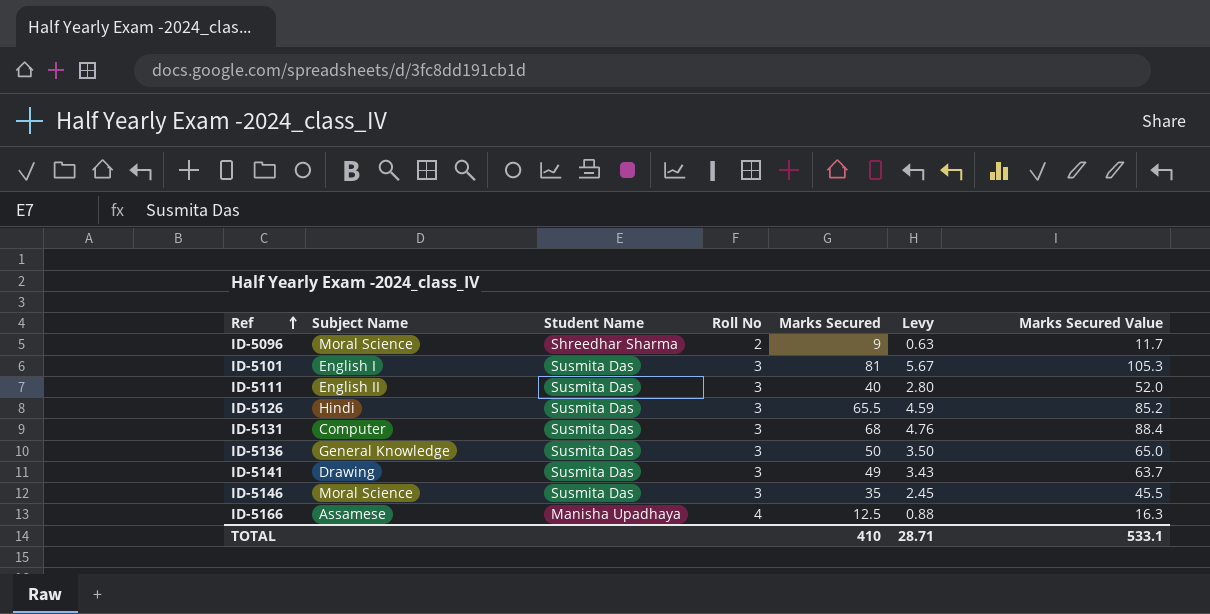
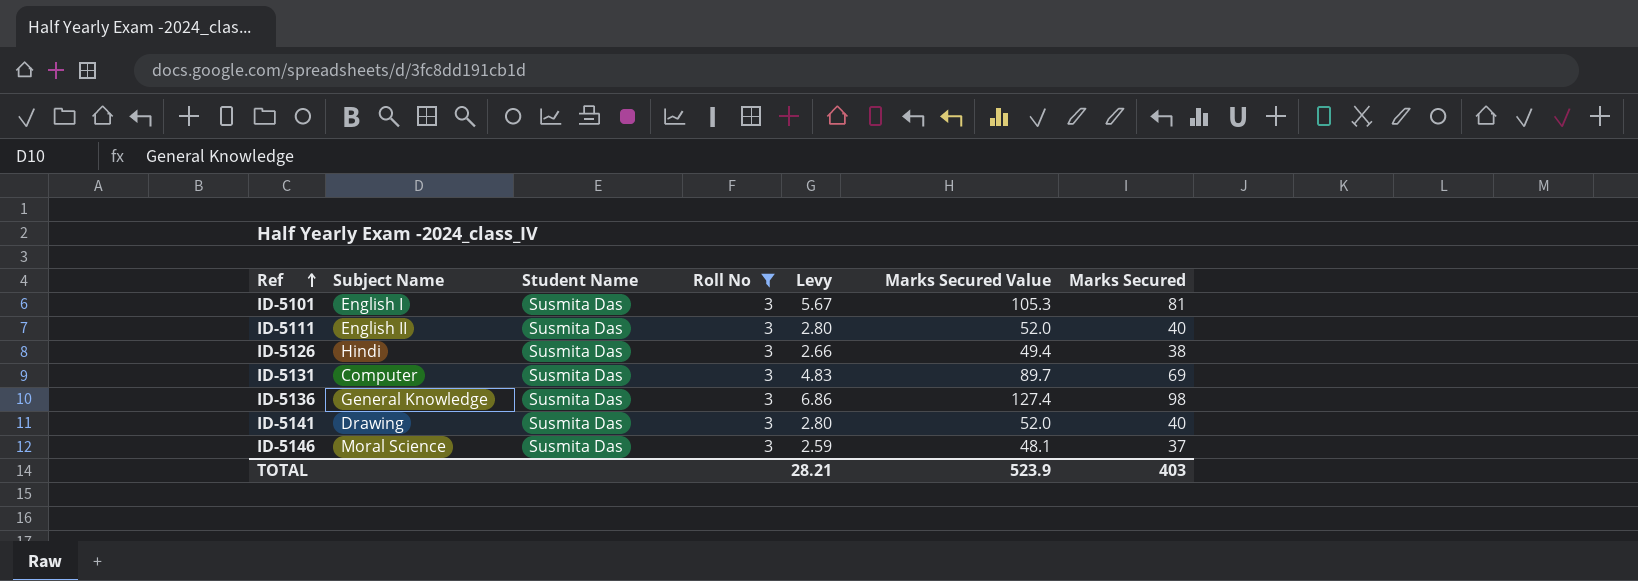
filter: none -> Roll No = 3
column Marks Secured | position: 5 -> 7
ID-5126 | Levy: 4.59 -> 2.66
ID-5126 | Marks Secured Value: 85.2 -> 49.4
ID-5126 | Marks Secured: 65.5 -> 38
ID-5131 | Levy: 4.76 -> 4.83
ID-5131 | Marks Secured Value: 88.4 -> 89.7
ID-5131 | Marks Secured: 68 -> 69
ID-5136 | Levy: 3.50 -> 6.86
ID-5136 | Marks Secured Value: 65.0 -> 127.4
ID-5136 | Marks Secured: 50 -> 98
ID-5141 | Levy: 3.43 -> 2.80
ID-5141 | Marks Secured Value: 63.7 -> 52.0
ID-5141 | Marks Secured: 49 -> 40
ID-5146 | Levy: 2.45 -> 2.59
ID-5146 | Marks Secured Value: 45.5 -> 48.1
ID-5146 | Marks Secured: 35 -> 37
TOTAL | Levy: 28.71 -> 28.21
TOTAL | Marks Secured Value: 533.1 -> 523.9
TOTAL | Marks Secured: 410 -> 403

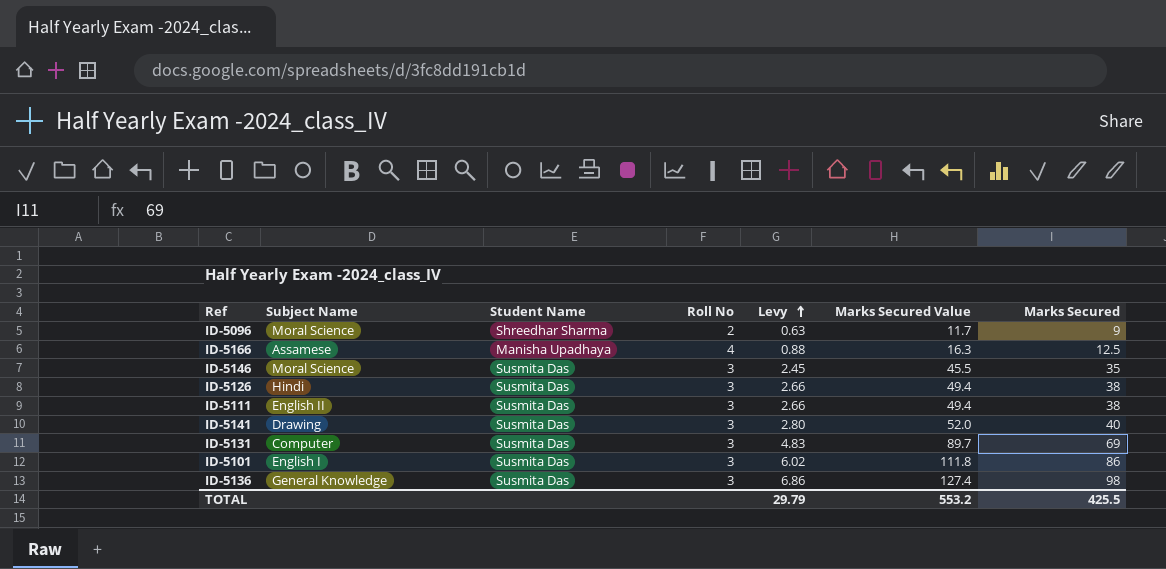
filter: Roll No = 3 -> none
row order: Ref ascending -> Levy ascending
ID-5146 | Levy: 2.59 -> 2.45
ID-5146 | Marks Secured Value: 48.1 -> 45.5
ID-5146 | Marks Secured: 37 -> 35
ID-5111 | Levy: 2.80 -> 2.66
ID-5111 | Marks Secured Value: 52.0 -> 49.4
ID-5111 | Marks Secured: 40 -> 38
ID-5101 | Levy: 5.67 -> 6.02
ID-5101 | Marks Secured Value: 105.3 -> 111.8
ID-5101 | Marks Secured: 81 -> 86
TOTAL | Levy: 28.21 -> 29.79
TOTAL | Marks Secured Value: 523.9 -> 553.2
TOTAL | Marks Secured: 403 -> 425.5

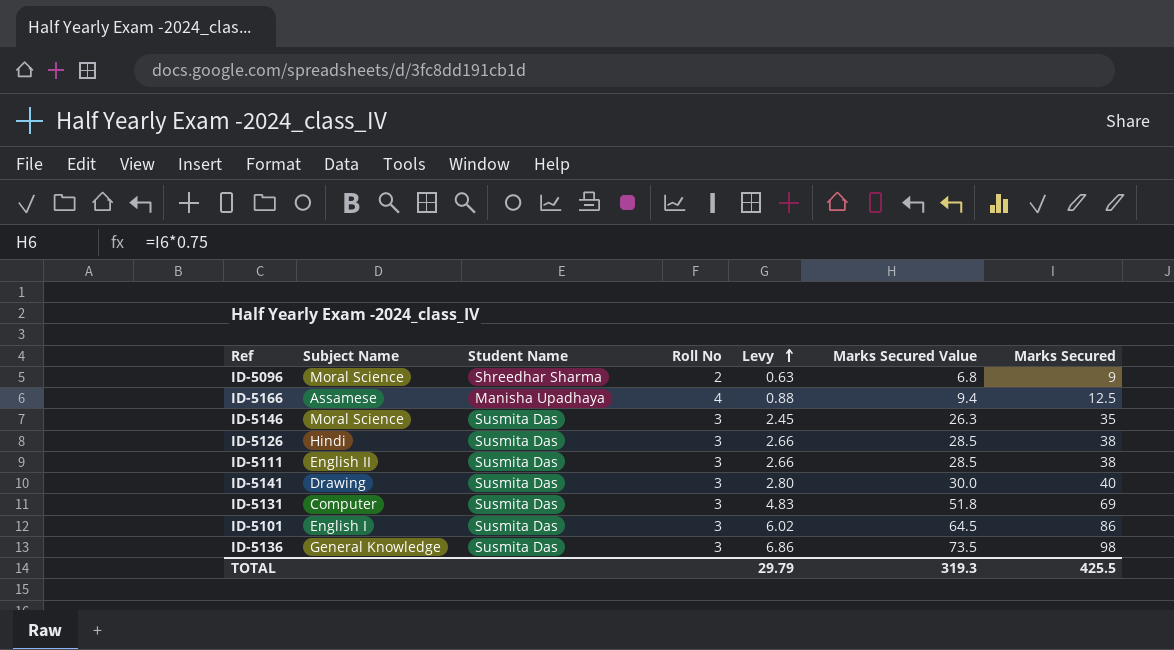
column Marks Secured Value | formula: [Marks Secured] * 1.3 -> [Marks Secured] * 0.75
TOTAL | Marks Secured Value: 553.2 -> 319.3

